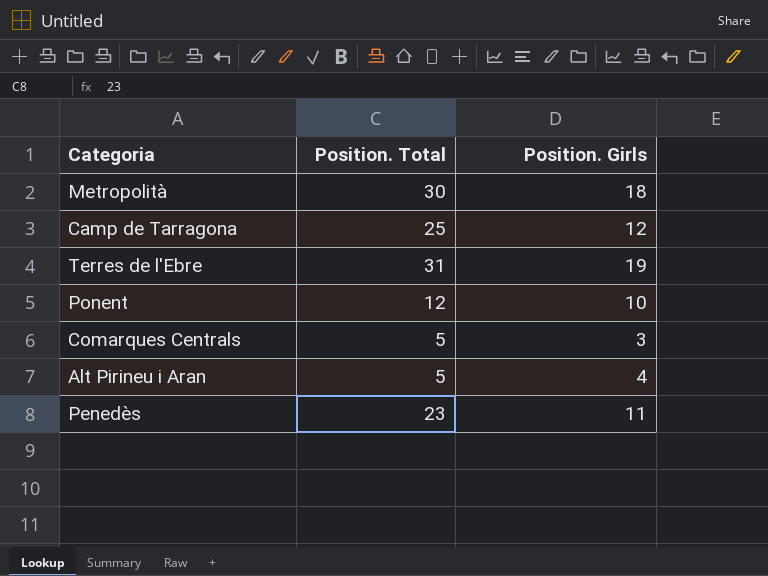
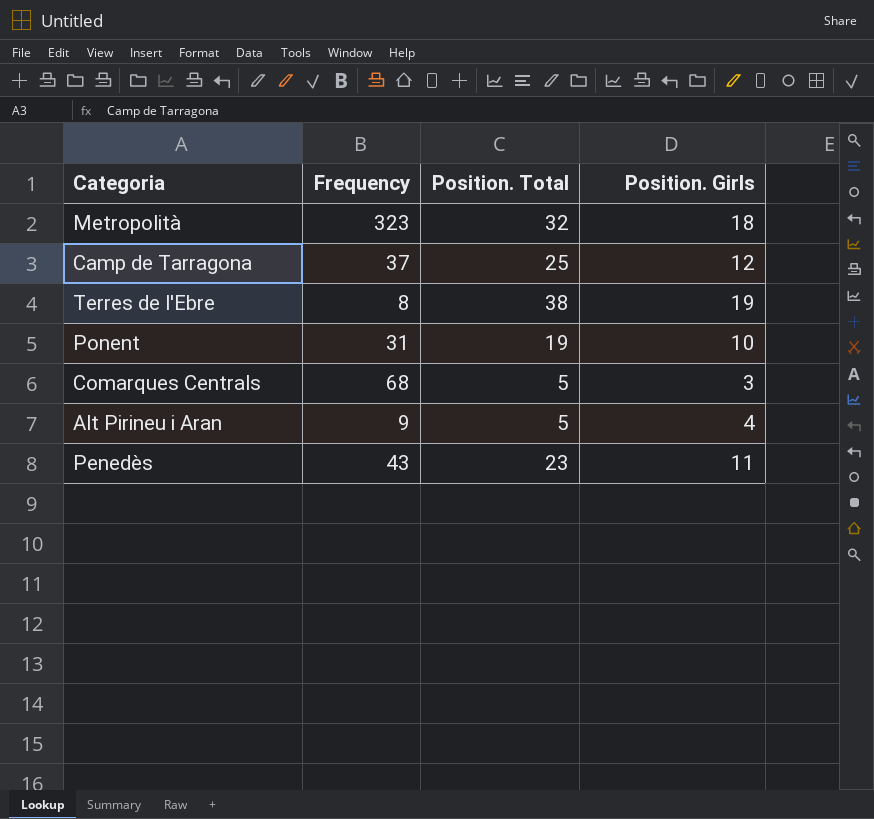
column Frequency | position: none -> 2
Metropolità | Position. Total: 30 -> 32
Terres de l'Ebre | Position. Total: 31 -> 38
Ponent | Position. Total: 12 -> 19

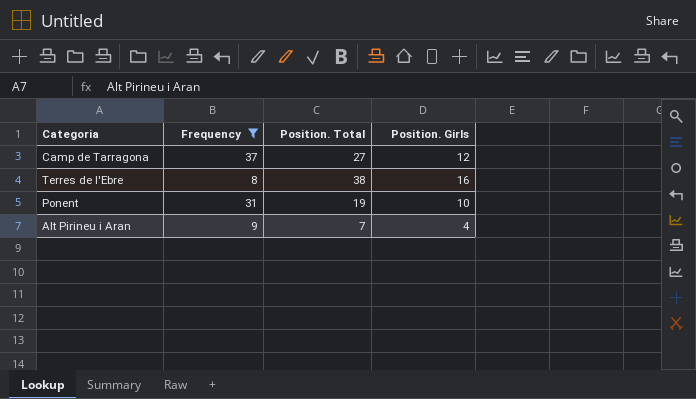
filter: none -> Frequency <= 37
Camp de Tarragona | Position. Total: 25 -> 27
Terres de l'Ebre | Position. Girls: 19 -> 16
Alt Pirineu i Aran | Position. Total: 5 -> 7

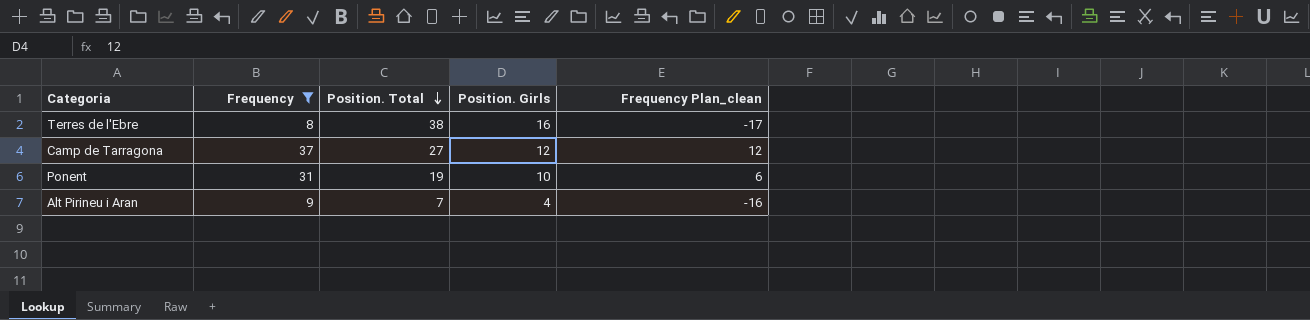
row order: none -> Position. Total descending
column Frequency Plan_clean | formula: none -> [Frequency] - 25

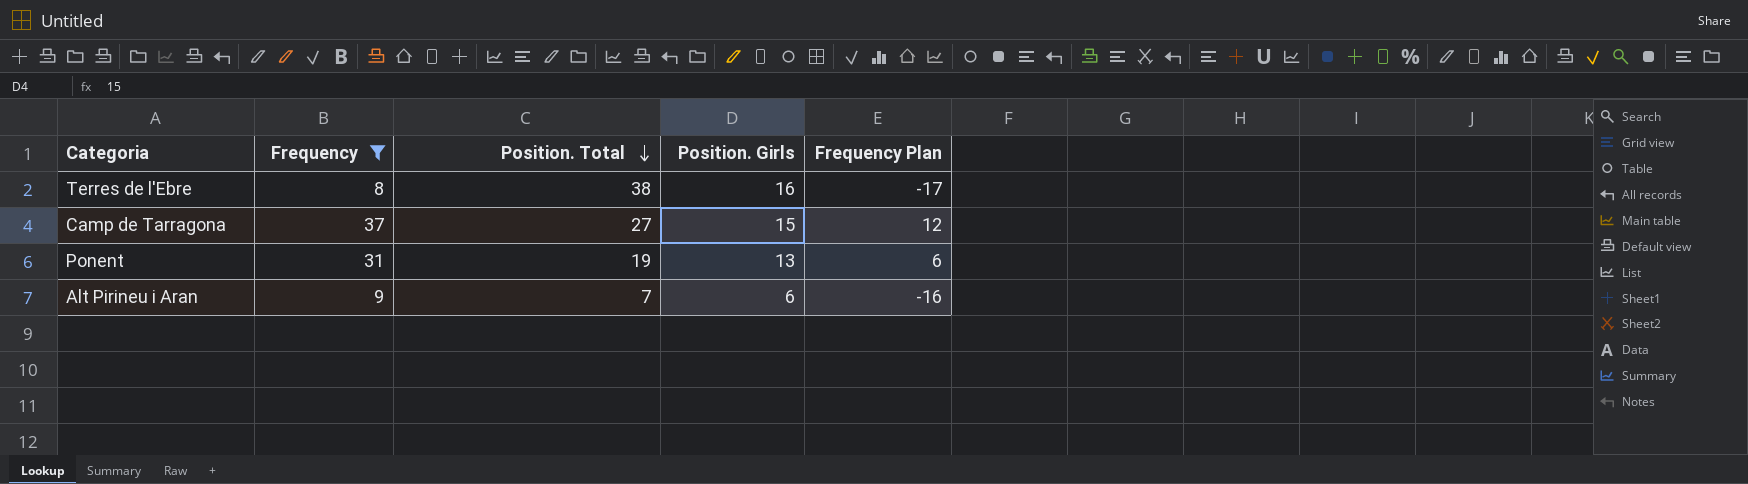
column name: Frequency Plan_clean -> Frequency Plan
Camp de Tarragona | Position. Girls: 12 -> 15
Ponent | Position. Girls: 10 -> 13
Alt Pirineu i Aran | Position. Girls: 4 -> 6

